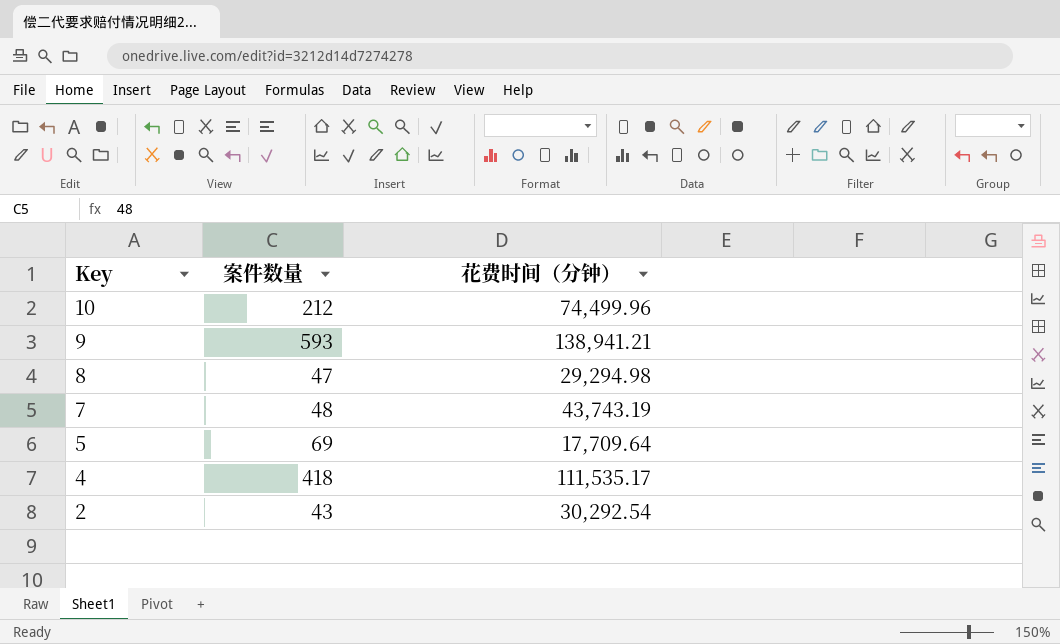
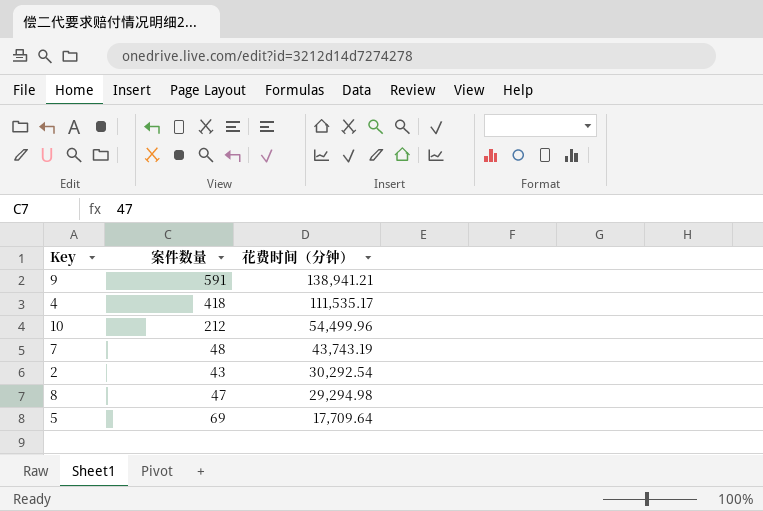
row order: Key descending -> 花费时间（分钟） descending
9 | 案件数量: 593 -> 591
10 | 花费时间（分钟）: 74,499.96 -> 54,499.96

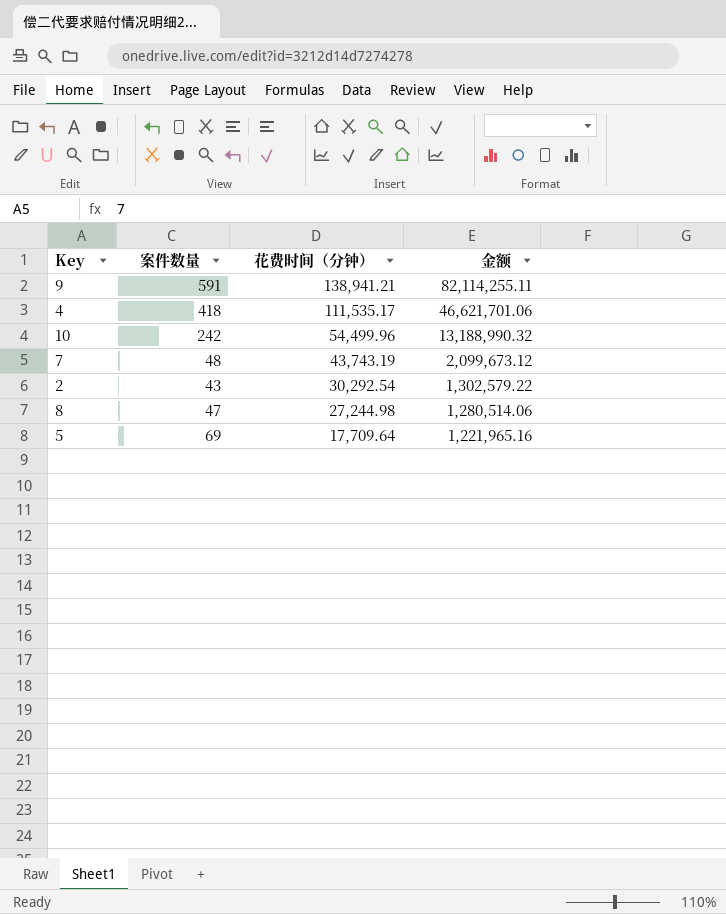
column 金额 | formula: none -> [案件数量] * [花费时间（分钟）]
10 | 案件数量: 212 -> 242
8 | 花费时间（分钟）: 29,294.98 -> 27,244.98

